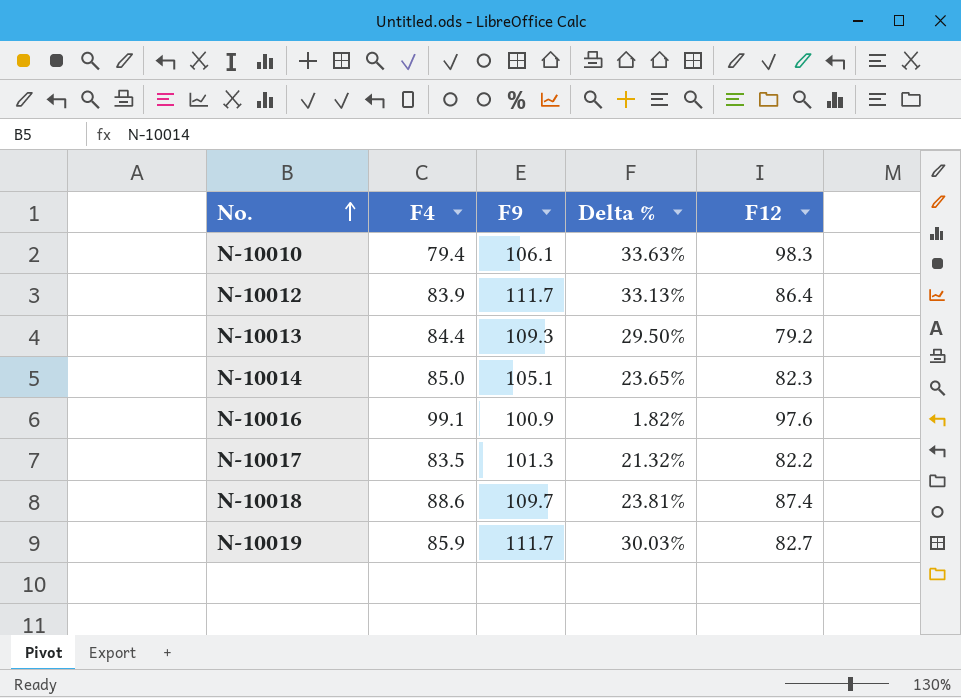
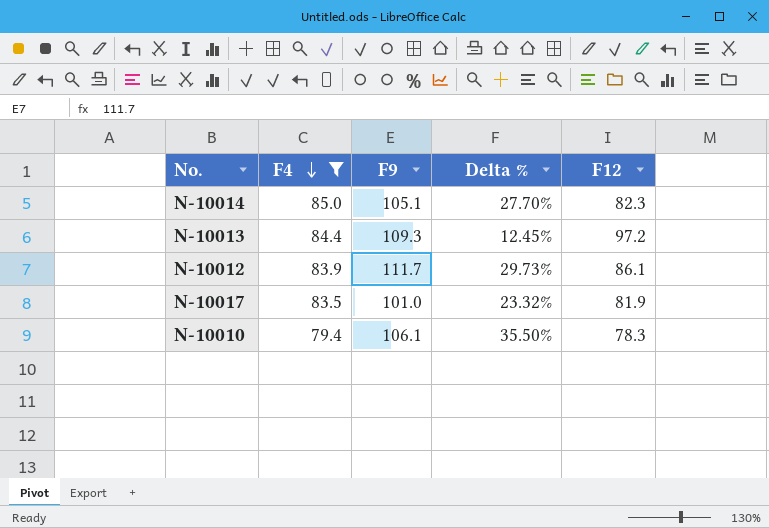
filter: none -> F4 <= 85.0
row order: No. ascending -> F4 descending
column Delta % | formula: ([F9] - [F4]) / [F4] -> ([F9] - [F12]) / [F12]
N-10013 | F12: 79.2 -> 97.2
N-10012 | F12: 86.4 -> 86.1
N-10017 | F9: 101.3 -> 101.0
N-10017 | F12: 82.2 -> 81.9
N-10010 | F12: 98.3 -> 78.3

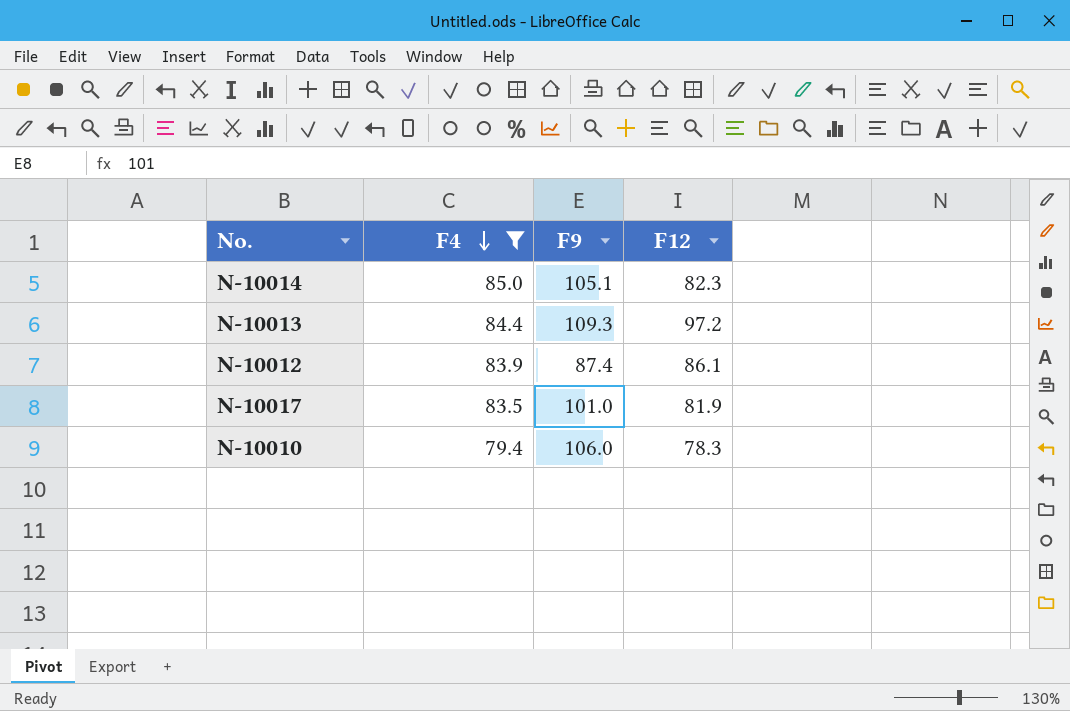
column Delta % | formula: ([F9] - [F12]) / [F12] -> none
N-10012 | F9: 111.7 -> 87.4
N-10010 | F9: 106.1 -> 106.0

